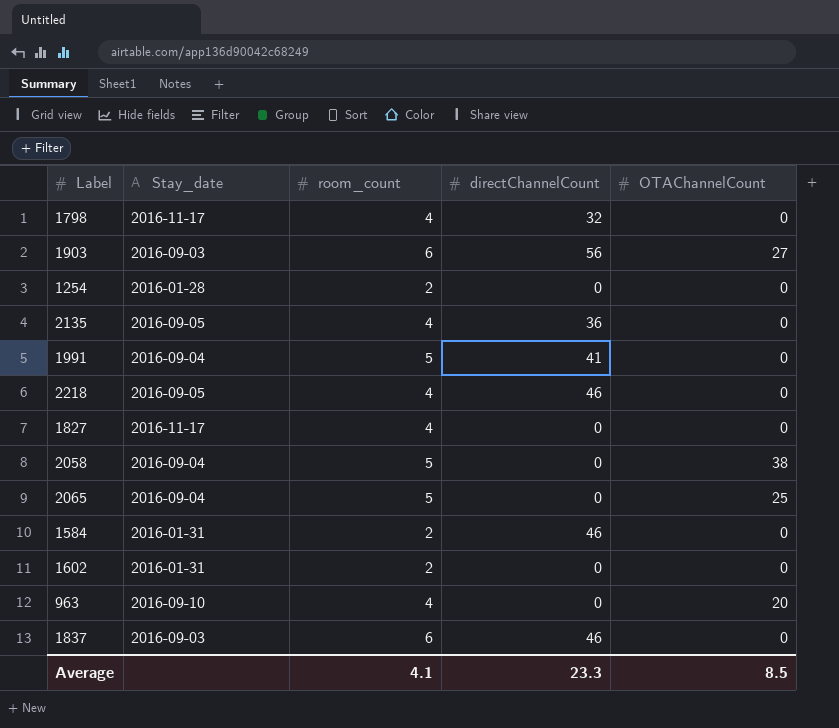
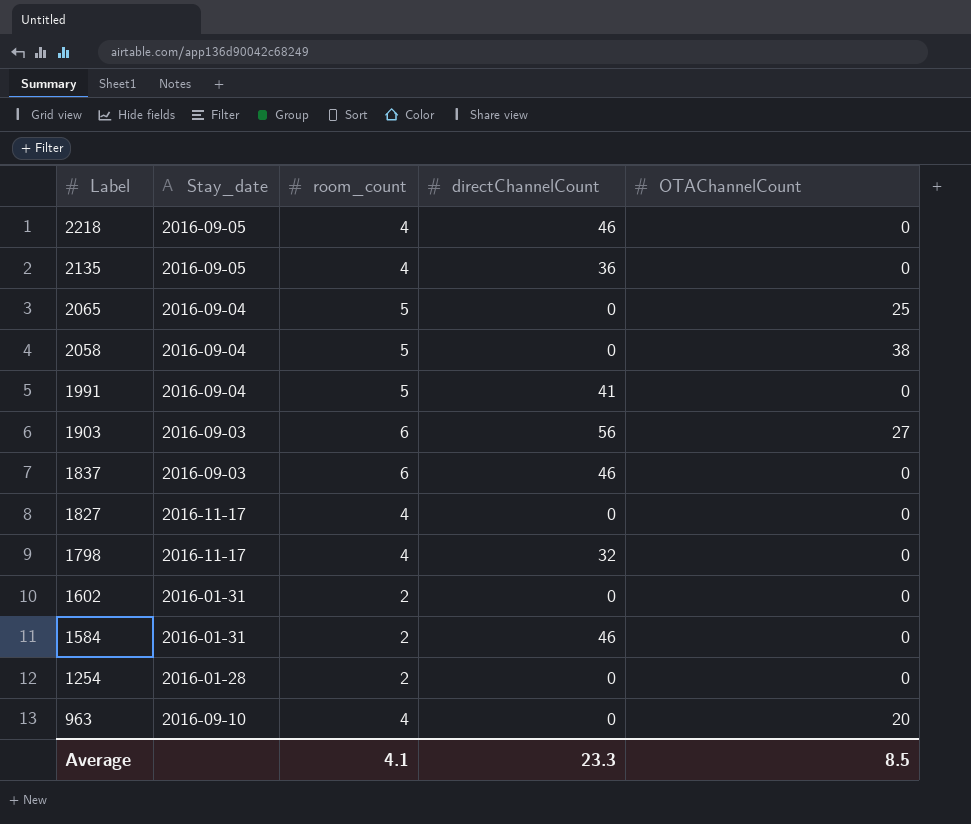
row order: none -> Label descending

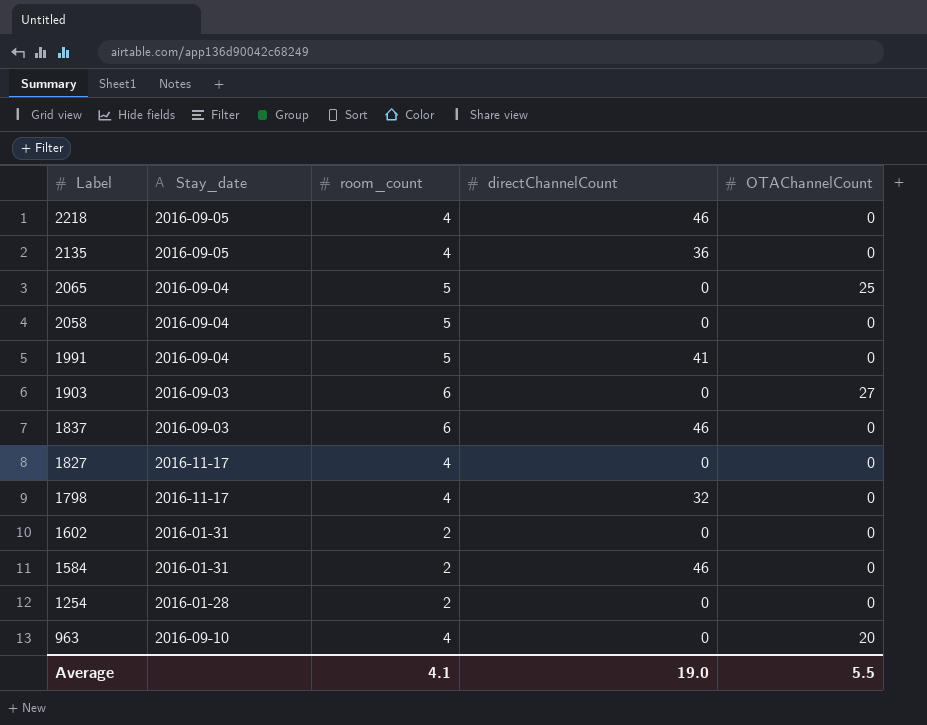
2058 | OTAChannelCount: 38 -> 0
1903 | directChannelCount: 56 -> 0
Average | directChannelCount: 23.3 -> 19.0
Average | OTAChannelCount: 8.5 -> 5.5

